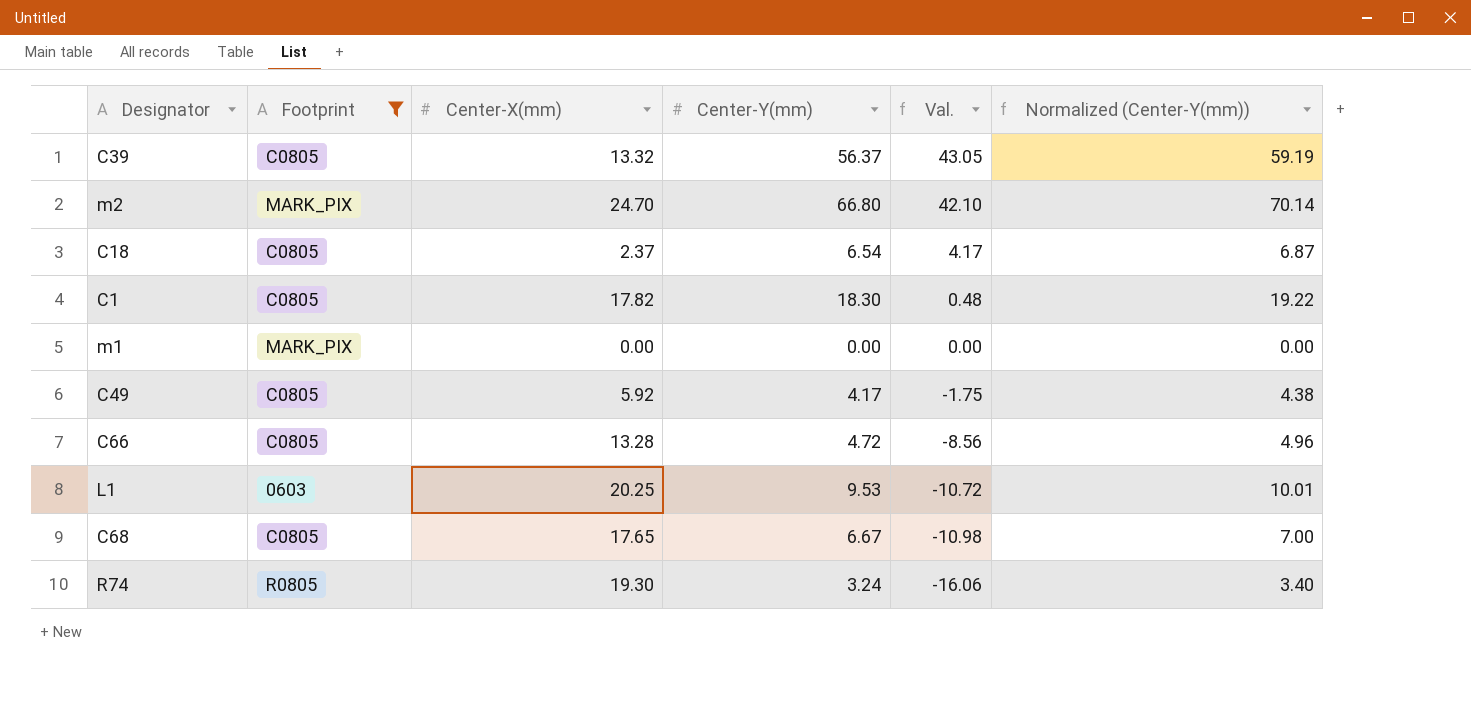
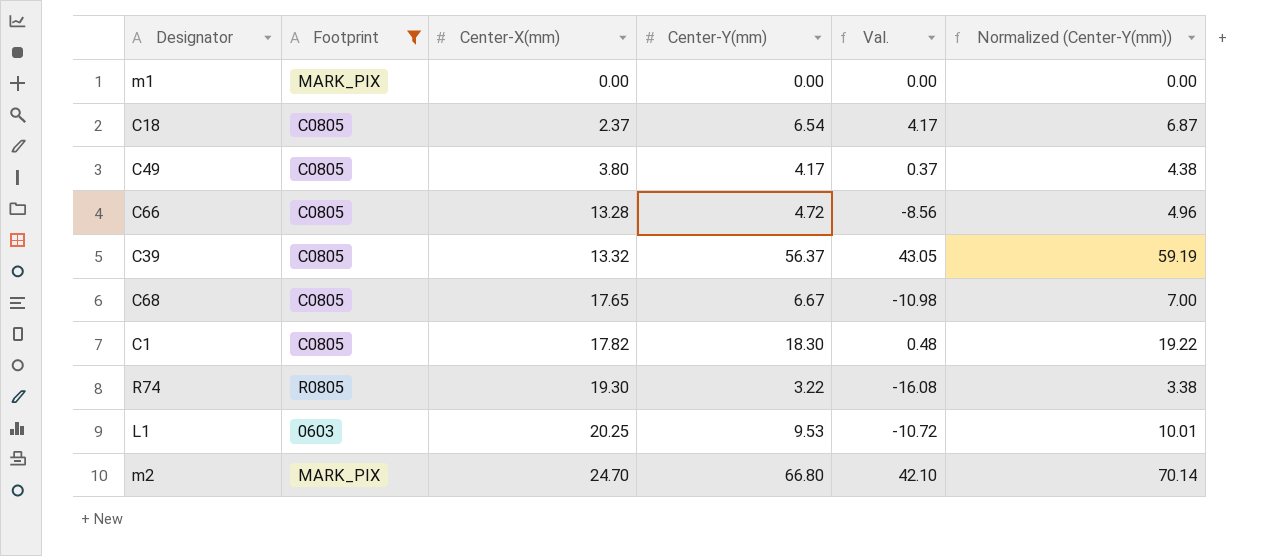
row order: Val. descending -> Center-X(mm) ascending
C49 | Center-X(mm): 5.92 -> 3.80
C49 | Val.: -1.75 -> 0.37
R74 | Center-Y(mm): 3.24 -> 3.22
R74 | Val.: -16.06 -> -16.08
R74 | Normalized (Center-Y(mm)): 3.40 -> 3.38

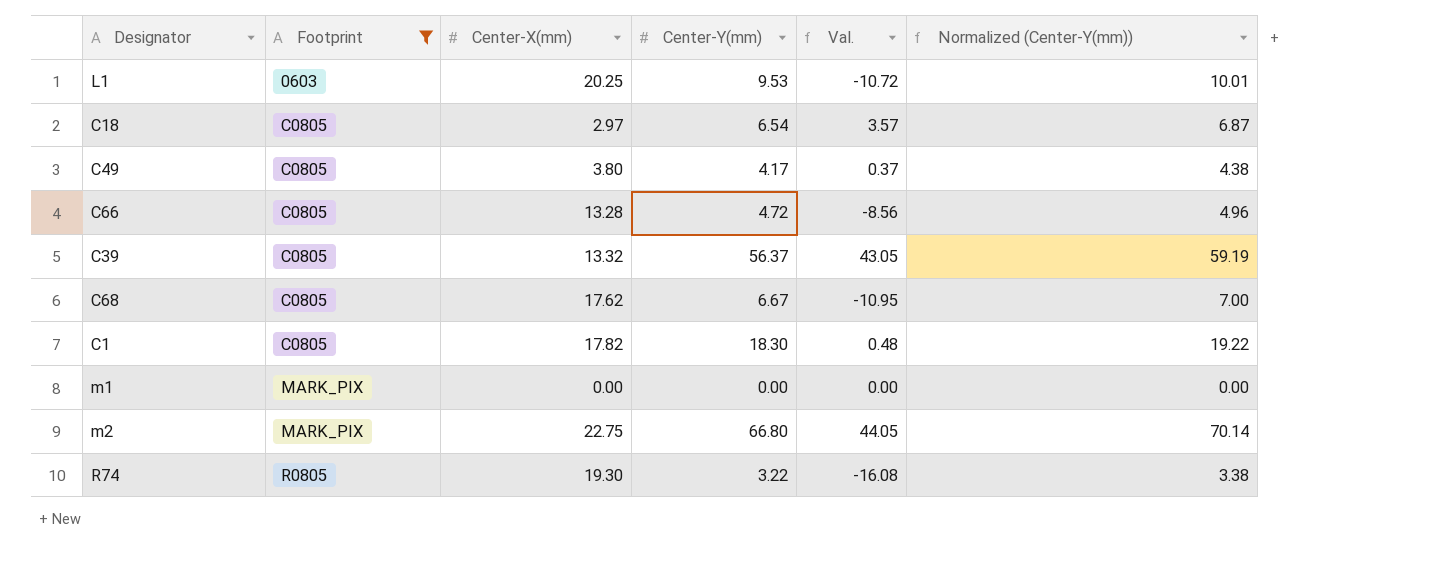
row order: Center-X(mm) ascending -> Footprint ascending
C18 | Center-X(mm): 2.37 -> 2.97
C18 | Val.: 4.17 -> 3.57
C68 | Center-X(mm): 17.65 -> 17.62
C68 | Val.: -10.98 -> -10.95
m2 | Center-X(mm): 24.70 -> 22.75
m2 | Val.: 42.10 -> 44.05

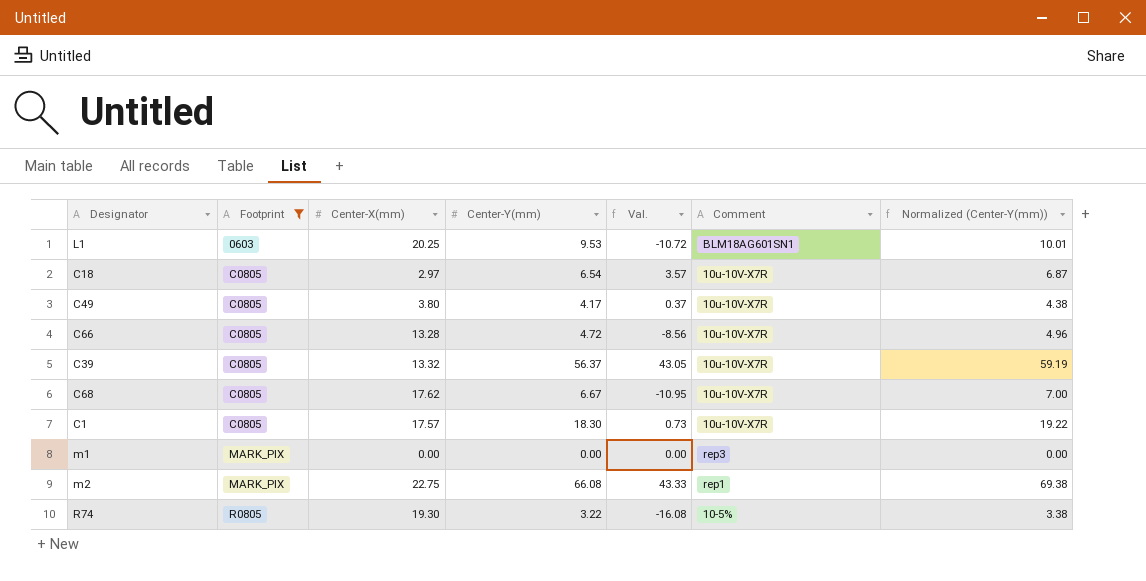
column Comment | position: none -> 6
C1 | Center-X(mm): 17.82 -> 17.57
C1 | Val.: 0.48 -> 0.73
m2 | Center-Y(mm): 66.80 -> 66.08
m2 | Val.: 44.05 -> 43.33
m2 | Normalized (Center-Y(mm)): 70.14 -> 69.38

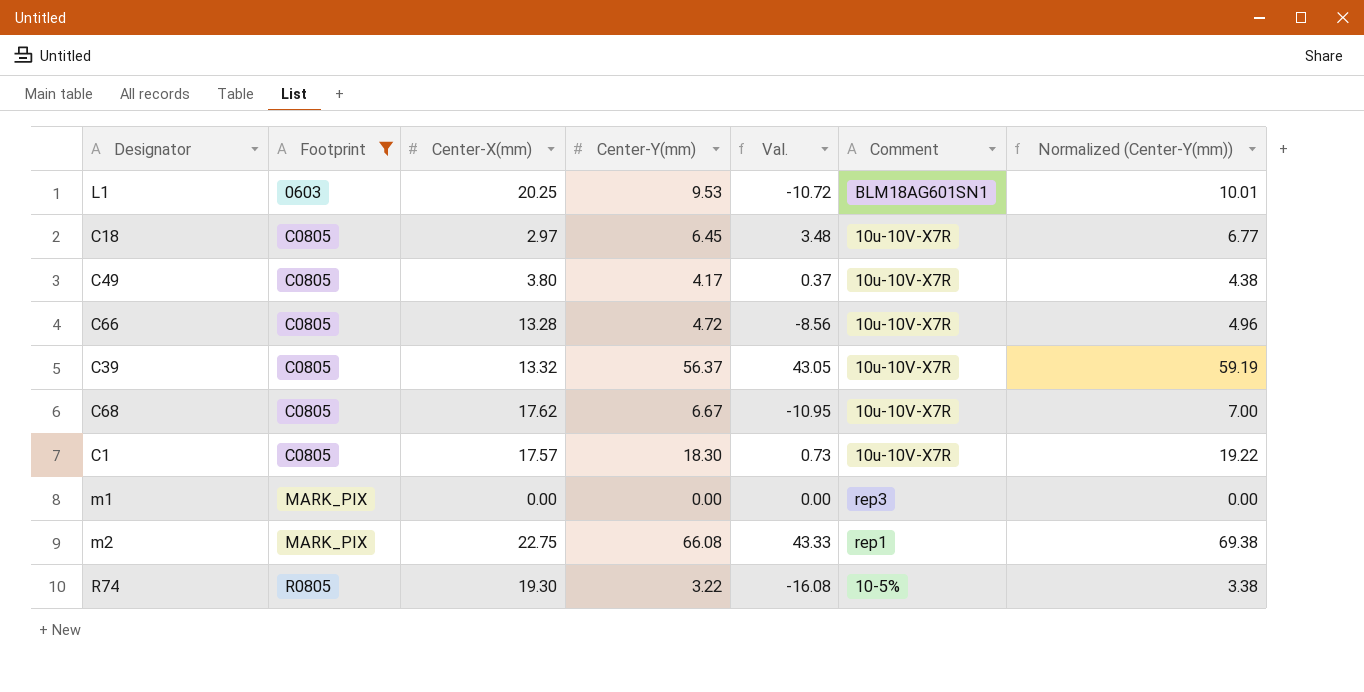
C18 | Center-Y(mm): 6.54 -> 6.45
C18 | Val.: 3.57 -> 3.48
C18 | Normalized (Center-Y(mm)): 6.87 -> 6.77

